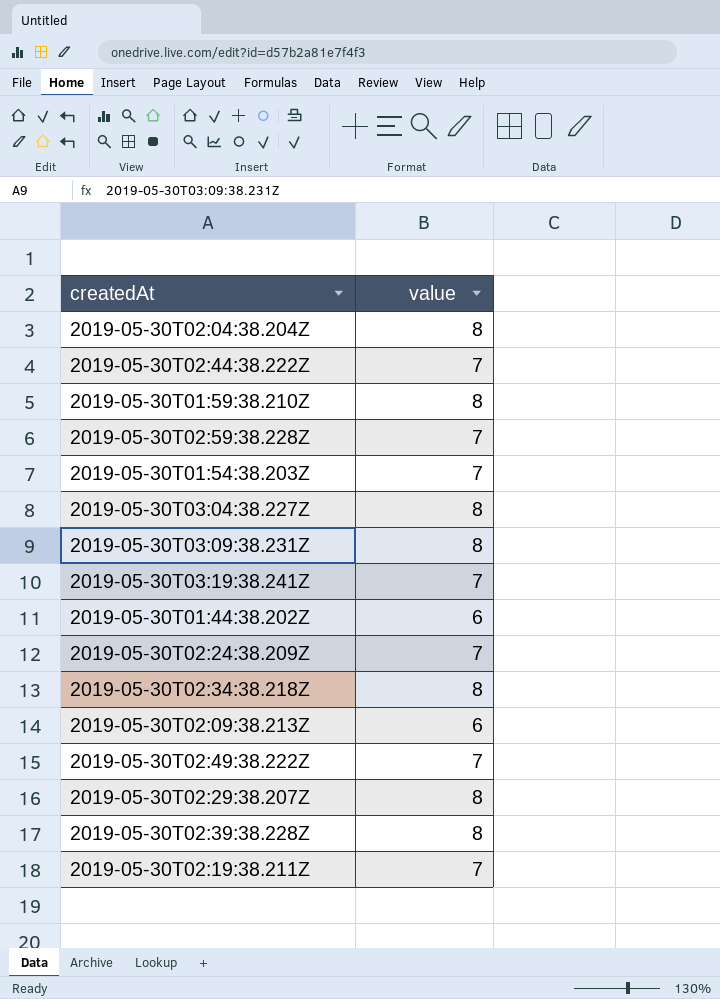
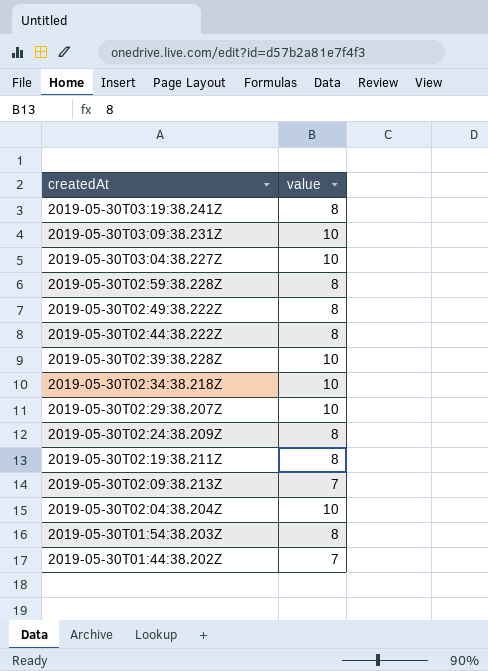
row order: none -> createdAt descending
row 2019-05-30T01:59:38.210Z: 8 -> none
2019-05-30T03:19:38.241Z | value: 7 -> 8
2019-05-30T03:09:38.231Z | value: 8 -> 10
2019-05-30T03:04:38.227Z | value: 8 -> 10
2019-05-30T02:59:38.228Z | value: 7 -> 8
2019-05-30T02:49:38.222Z | value: 7 -> 8
2019-05-30T02:44:38.222Z | value: 7 -> 8
2019-05-30T02:39:38.228Z | value: 8 -> 10
2019-05-30T02:34:38.218Z | value: 8 -> 10
2019-05-30T02:29:38.207Z | value: 8 -> 10
2019-05-30T02:24:38.209Z | value: 7 -> 8
2019-05-30T02:19:38.211Z | value: 7 -> 8
2019-05-30T02:09:38.213Z | value: 6 -> 7
2019-05-30T02:04:38.204Z | value: 8 -> 10
2019-05-30T01:54:38.203Z | value: 7 -> 8
2019-05-30T01:44:38.202Z | value: 6 -> 7

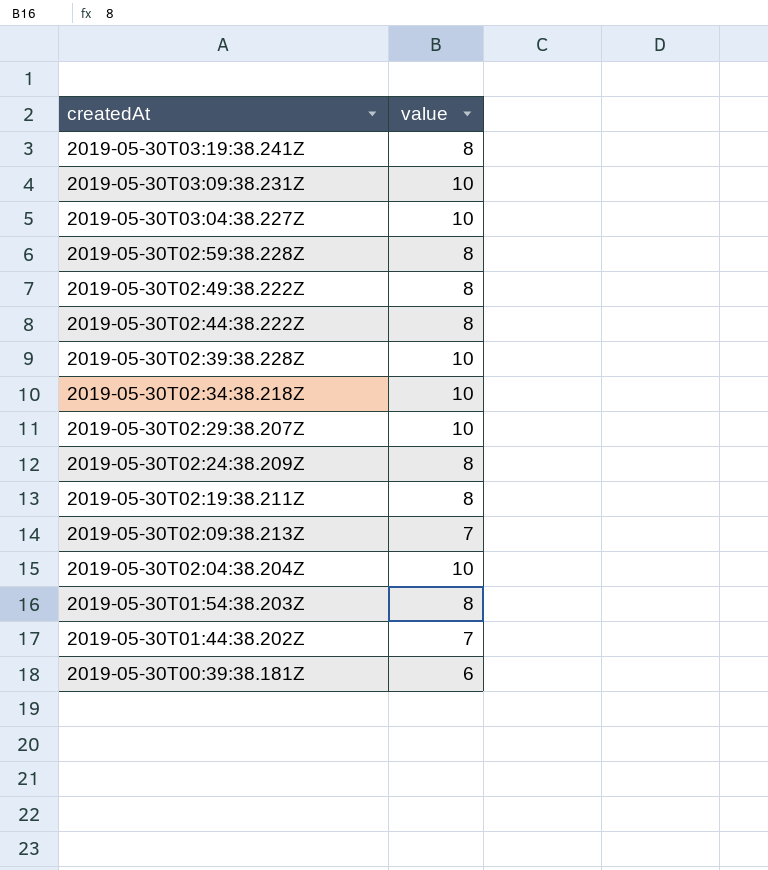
row 2019-05-30T00:39:38.181Z: none -> 6

